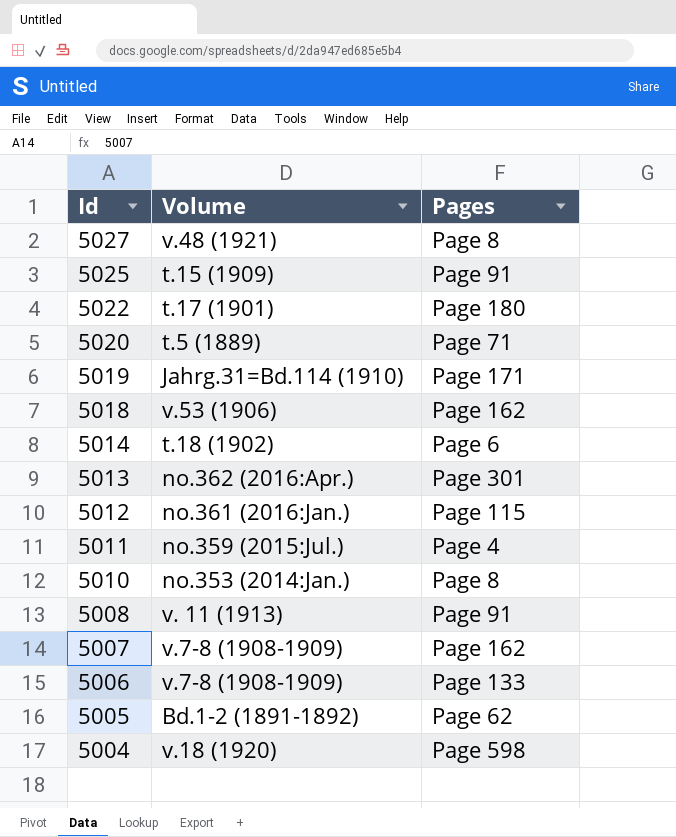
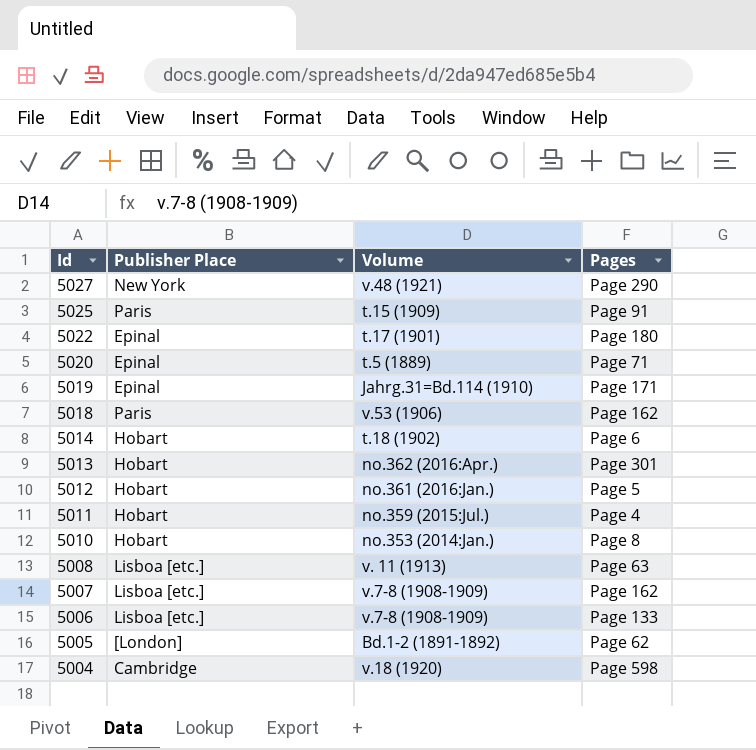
column Publisher Place | position: none -> 2
5027 | Pages: Page 8 -> Page 290
5012 | Pages: Page 115 -> Page 5
5008 | Pages: Page 91 -> Page 63

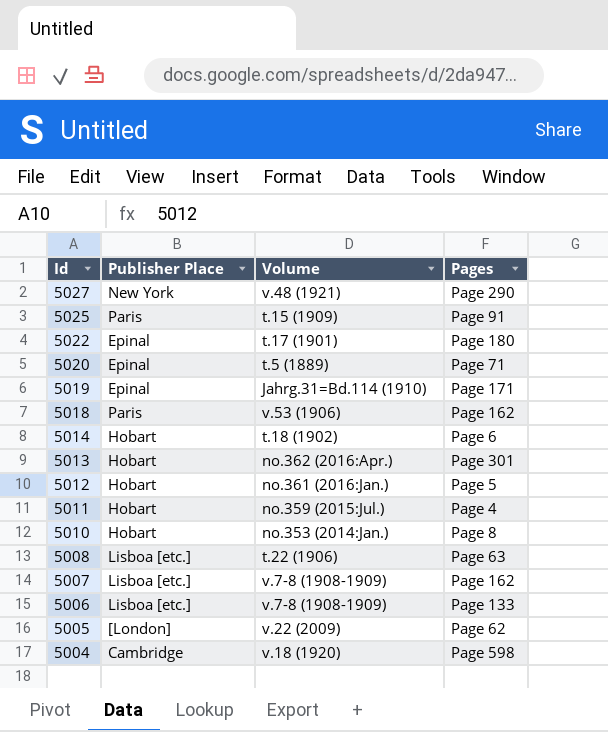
5008 | Volume: v. 11 (1913) -> t.22 (1906)
5005 | Volume: Bd.1-2 (1891-1892) -> v.22 (2009)

